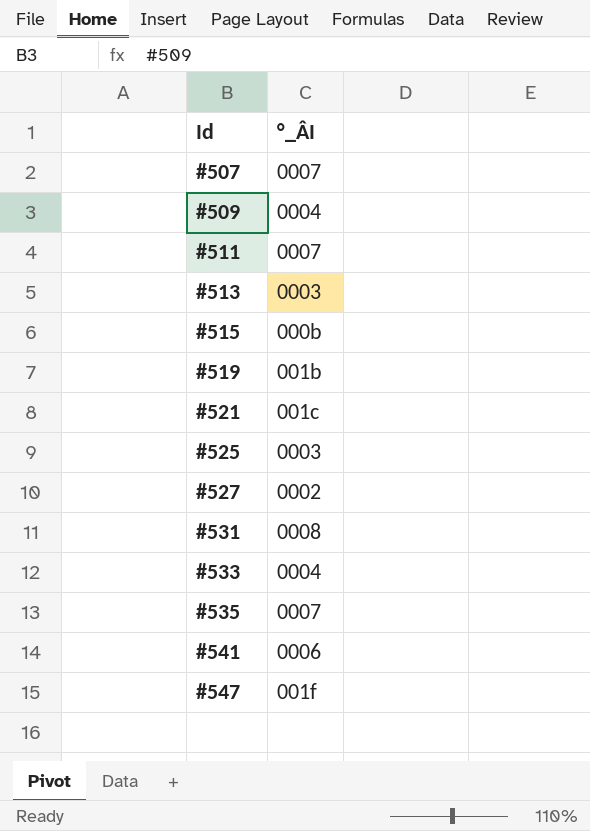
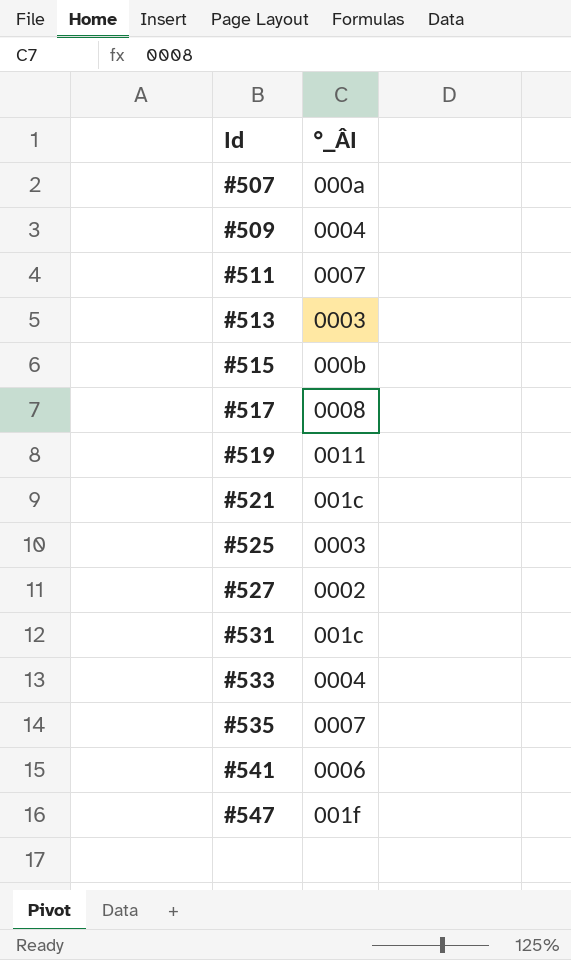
#507 | °_ÂI: 0007 -> 000a
row #517: none -> 0008
#519 | °_ÂI: 001b -> 0011
#531 | °_ÂI: 0008 -> 001c

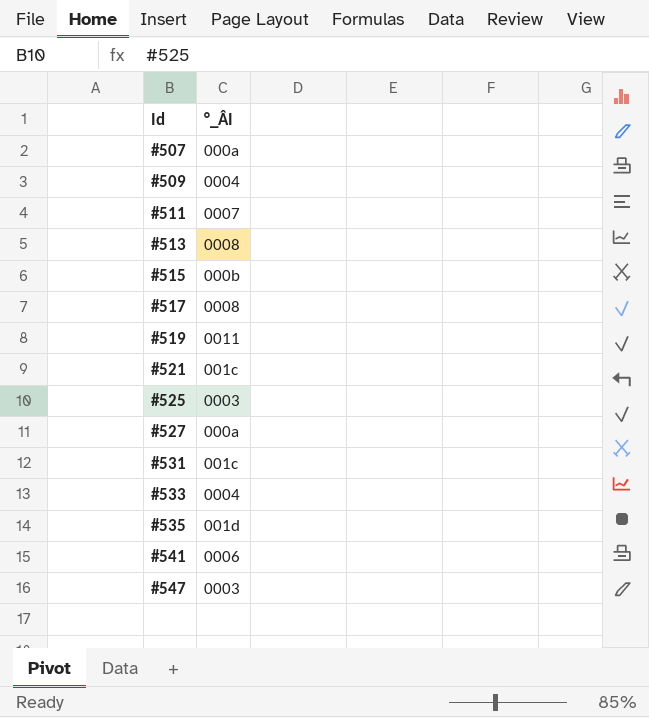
#513 | °_ÂI: 0003 -> 0008
#527 | °_ÂI: 0002 -> 000a
#535 | °_ÂI: 0007 -> 001d
#547 | °_ÂI: 001f -> 0003

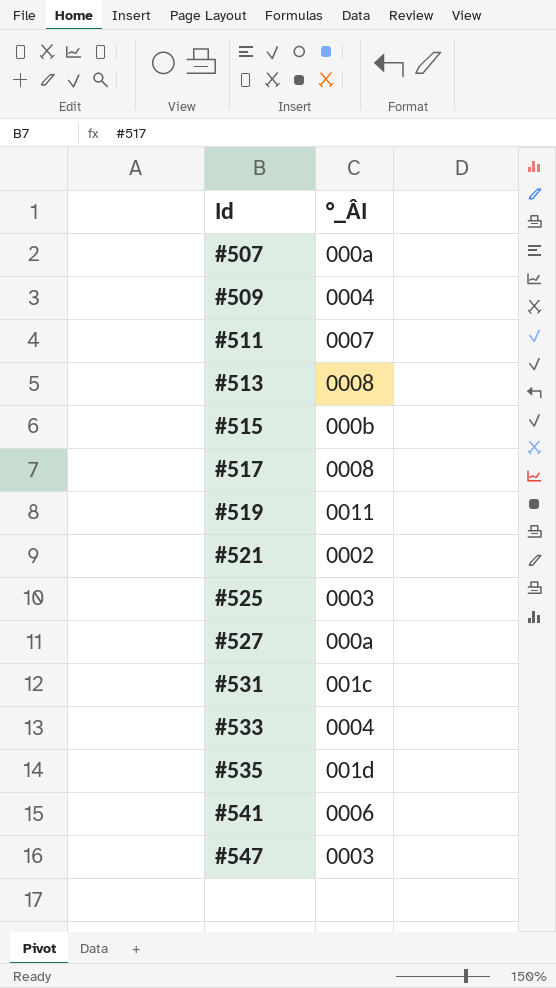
#521 | °_ÂI: 001c -> 0002

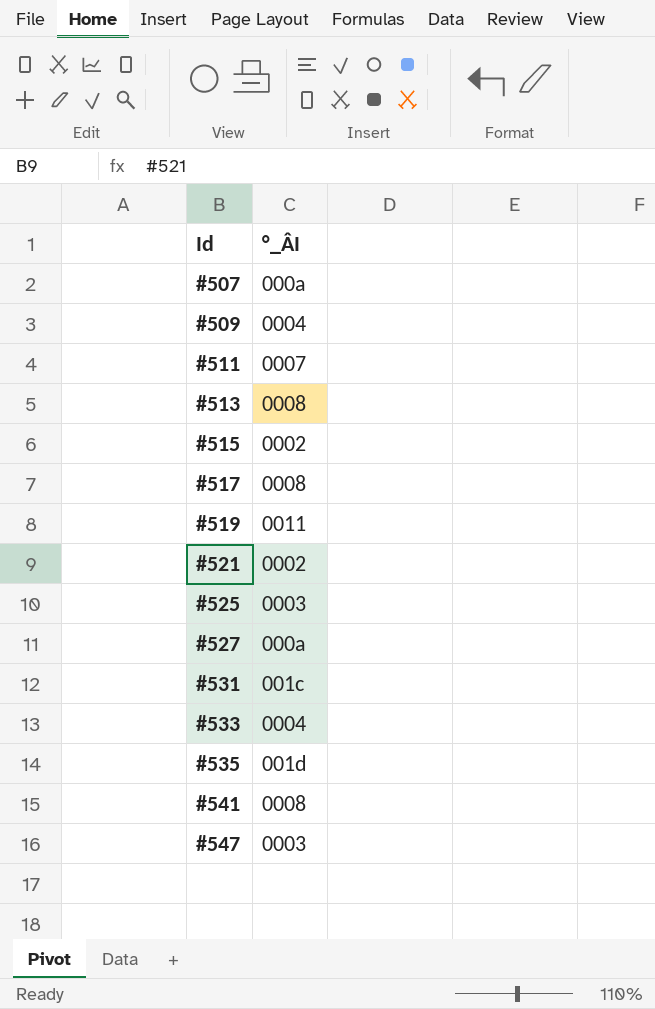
#515 | °_ÂI: 000b -> 0002
#541 | °_ÂI: 0006 -> 0008

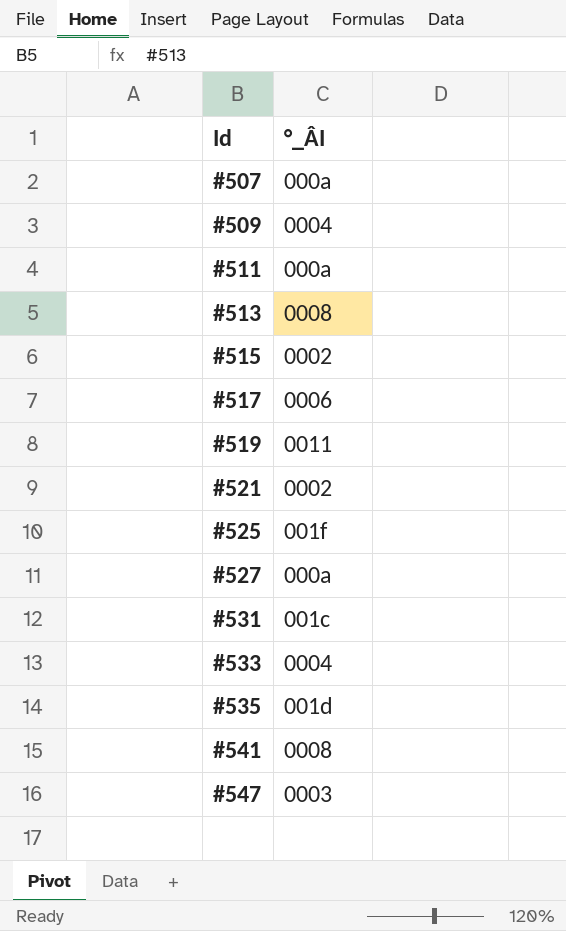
#511 | °_ÂI: 0007 -> 000a
#517 | °_ÂI: 0008 -> 0006
#525 | °_ÂI: 0003 -> 001f

